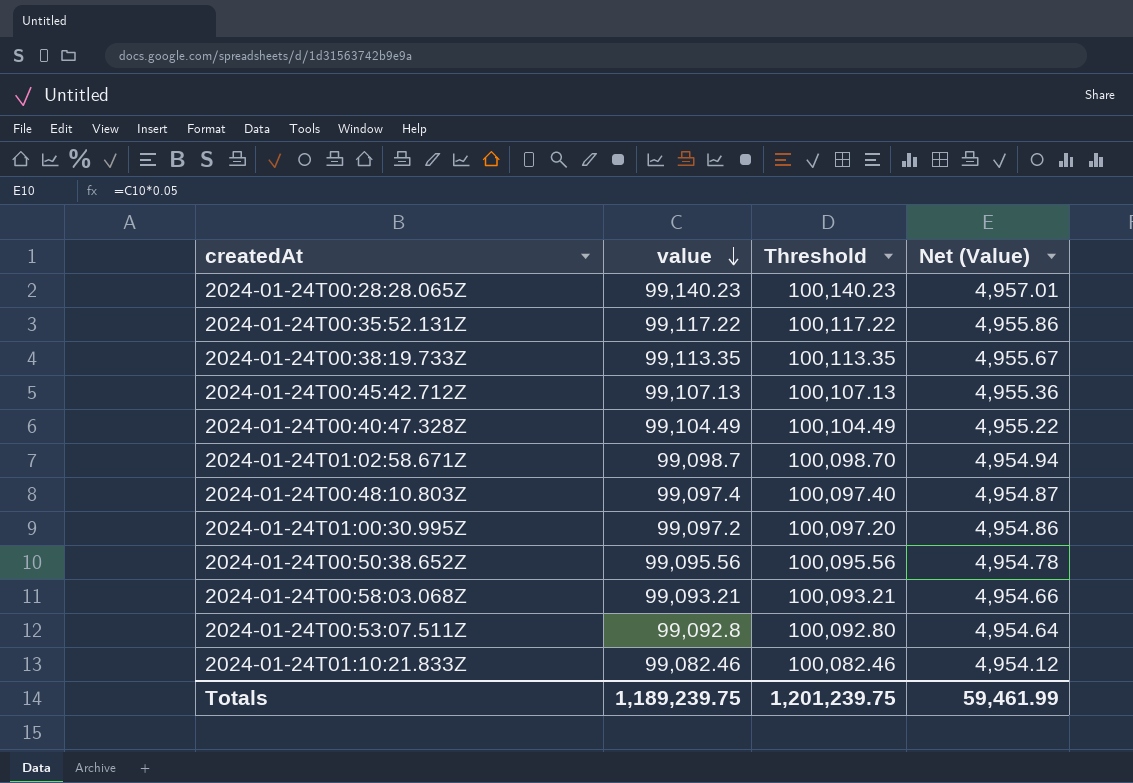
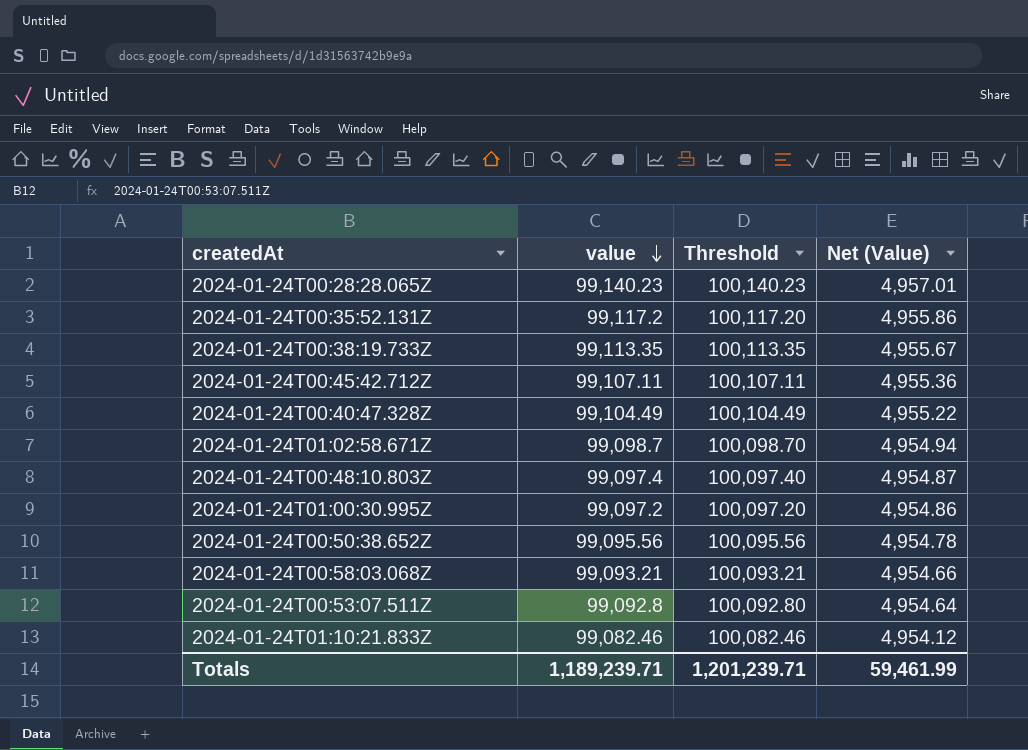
2024-01-24T00:35:52.131Z | value: 99,117.22 -> 99,117.2
2024-01-24T00:35:52.131Z | Threshold: 100,117.22 -> 100,117.20
2024-01-24T00:45:42.712Z | value: 99,107.13 -> 99,107.11
2024-01-24T00:45:42.712Z | Threshold: 100,107.13 -> 100,107.11
Totals | value: 1,189,239.75 -> 1,189,239.71
Totals | Threshold: 1,201,239.75 -> 1,201,239.71

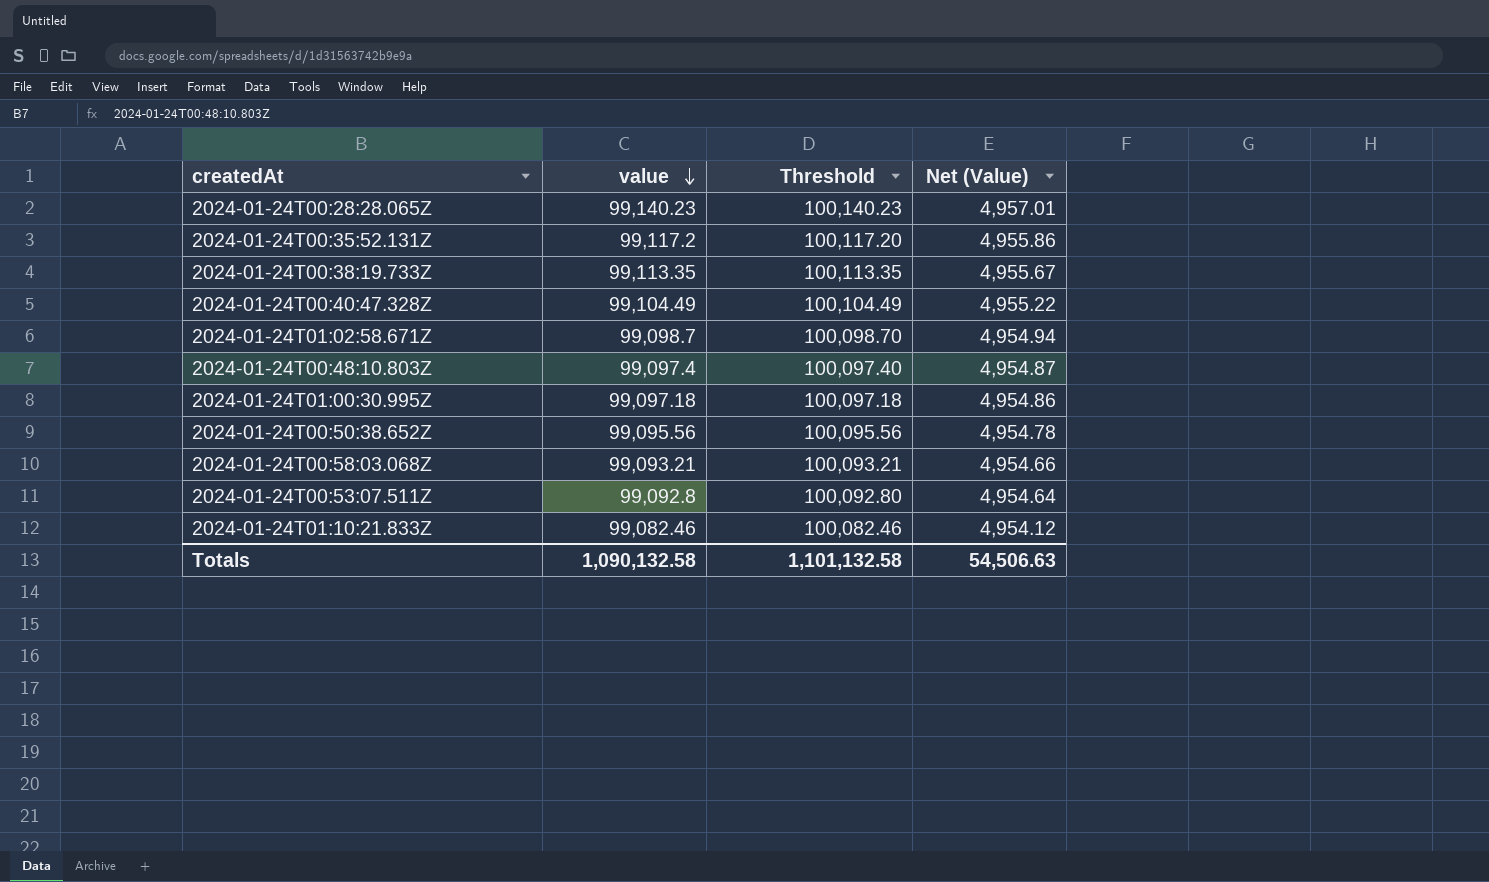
row 2024-01-24T00:45:42.712Z: 99,107.11 | 100,107.11 | 4,955.36 -> none
2024-01-24T01:00:30.995Z | value: 99,097.2 -> 99,097.18
2024-01-24T01:00:30.995Z | Threshold: 100,097.20 -> 100,097.18
Totals | value: 1,189,239.71 -> 1,090,132.58
Totals | Threshold: 1,201,239.71 -> 1,101,132.58
Totals | Net (Value): 59,461.99 -> 54,506.63

